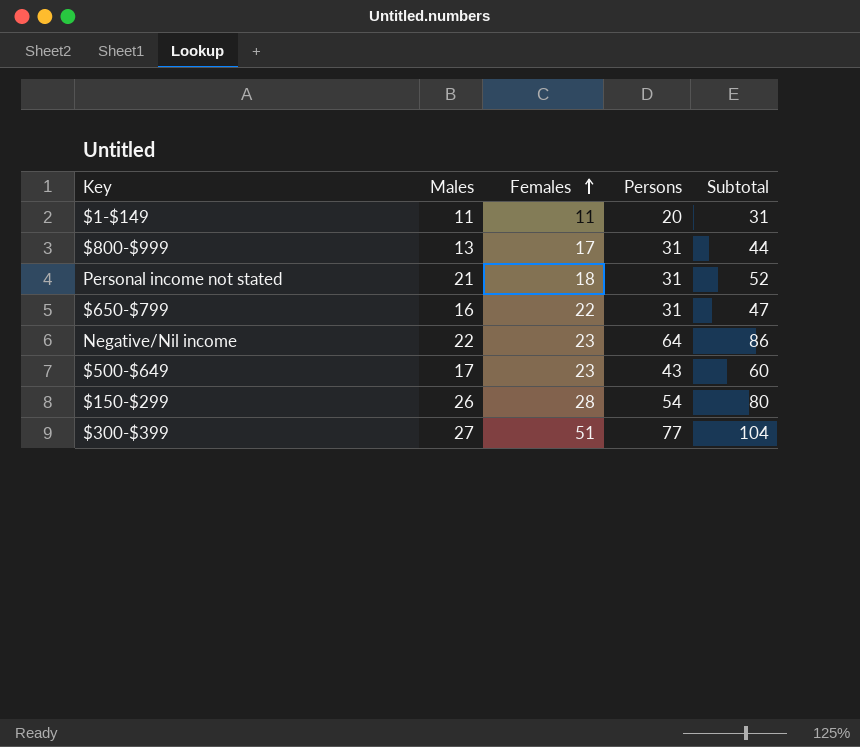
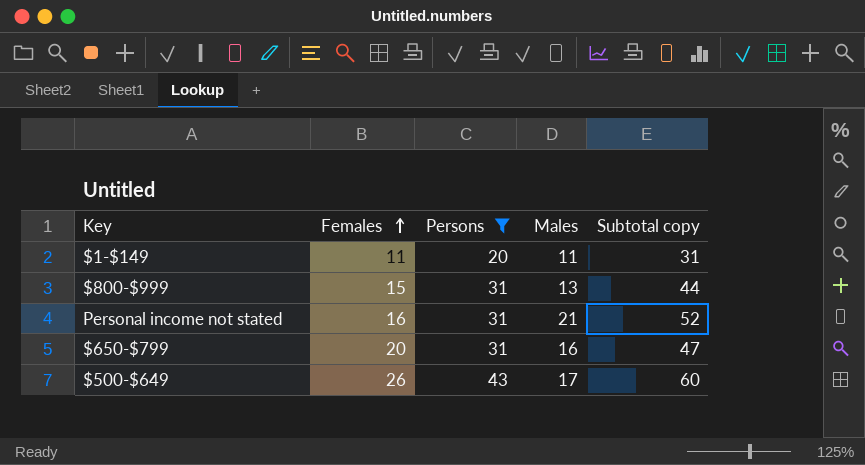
filter: none -> Persons <= 43
column Males | position: 2 -> 4
column name: Subtotal -> Subtotal copy
$800-$999 | Females: 17 -> 15
Personal income not stated | Females: 18 -> 16
$650-$799 | Females: 22 -> 20
$500-$649 | Females: 23 -> 26

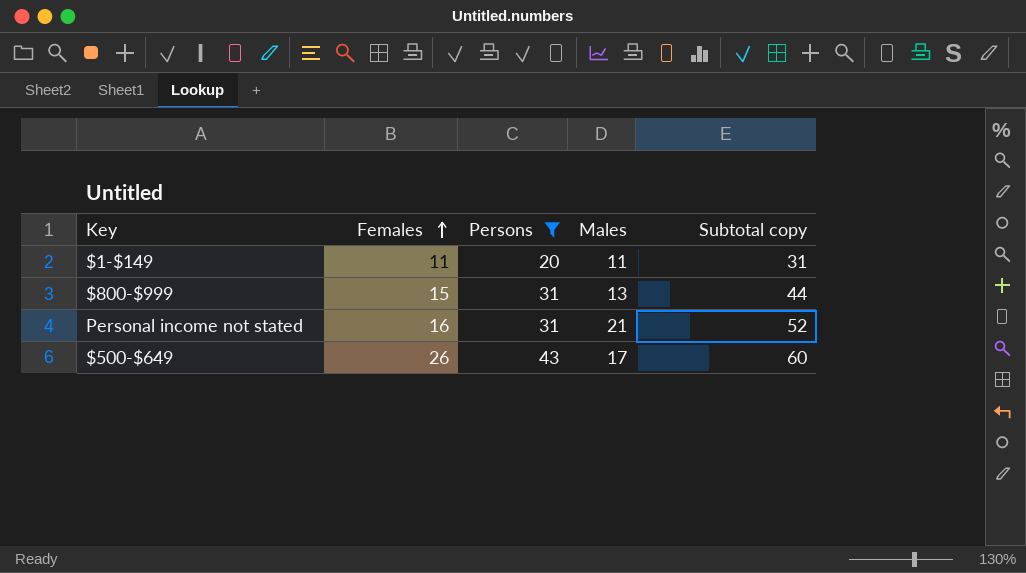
row $650-$799: 20 | 31 | 16 | 47 -> none

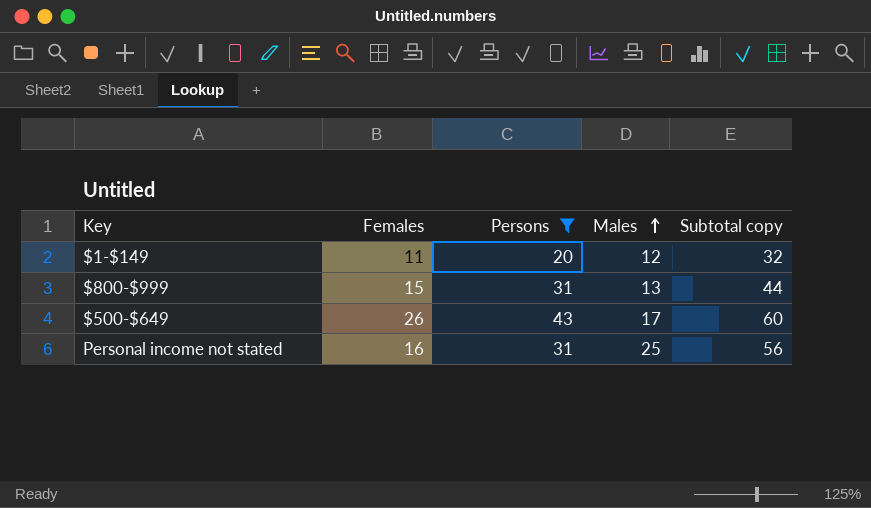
row order: Females ascending -> Males ascending
$1-$149 | Males: 11 -> 12
$1-$149 | Subtotal copy: 31 -> 32
Personal income not stated | Males: 21 -> 25
Personal income not stated | Subtotal copy: 52 -> 56

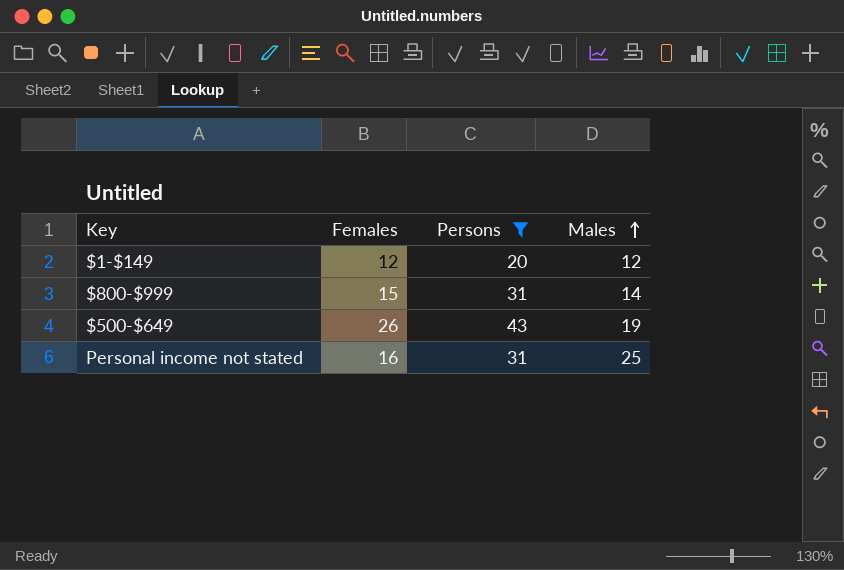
column Subtotal copy | formula: [Persons] + [Males] -> none
$1-$149 | Females: 11 -> 12
$800-$999 | Males: 13 -> 14
$500-$649 | Males: 17 -> 19

